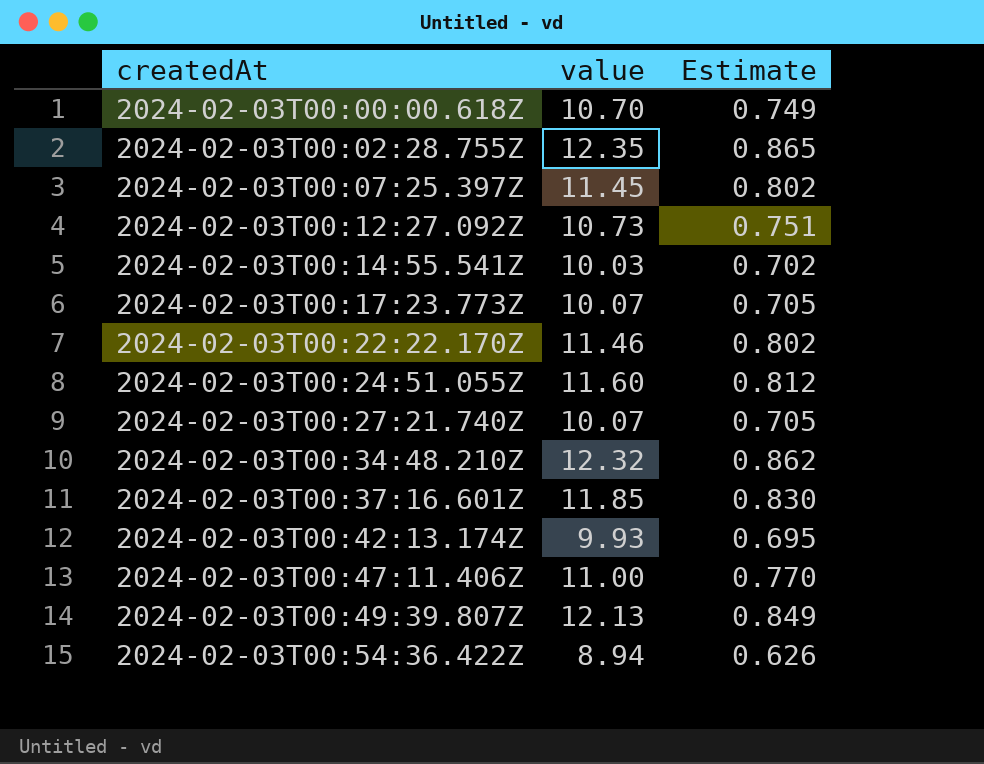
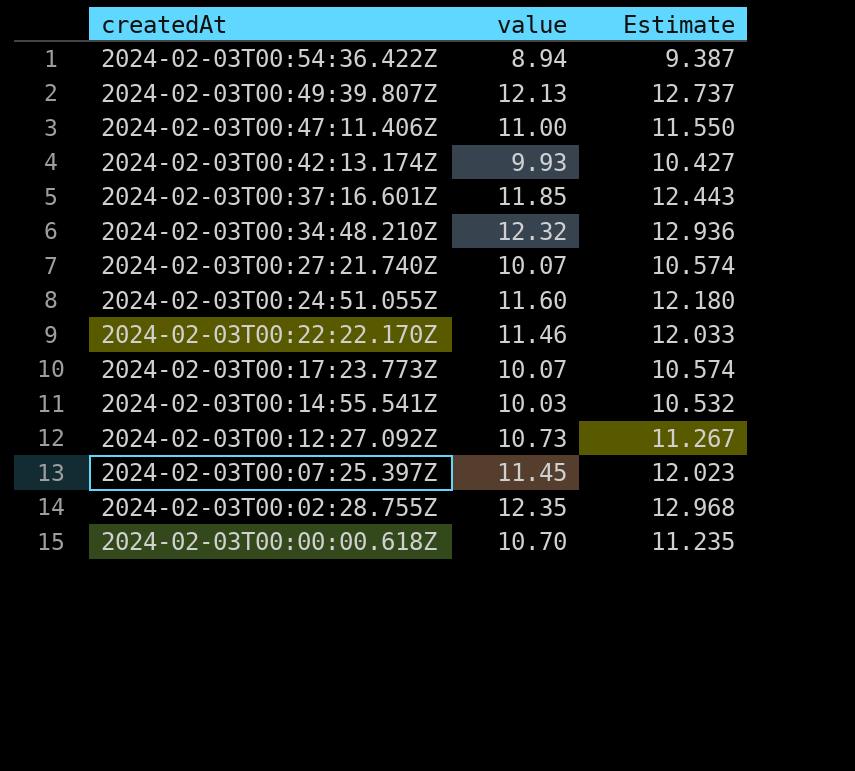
row order: createdAt ascending -> createdAt descending
column Estimate | formula: [value] * 0.07 -> [value] * 1.05

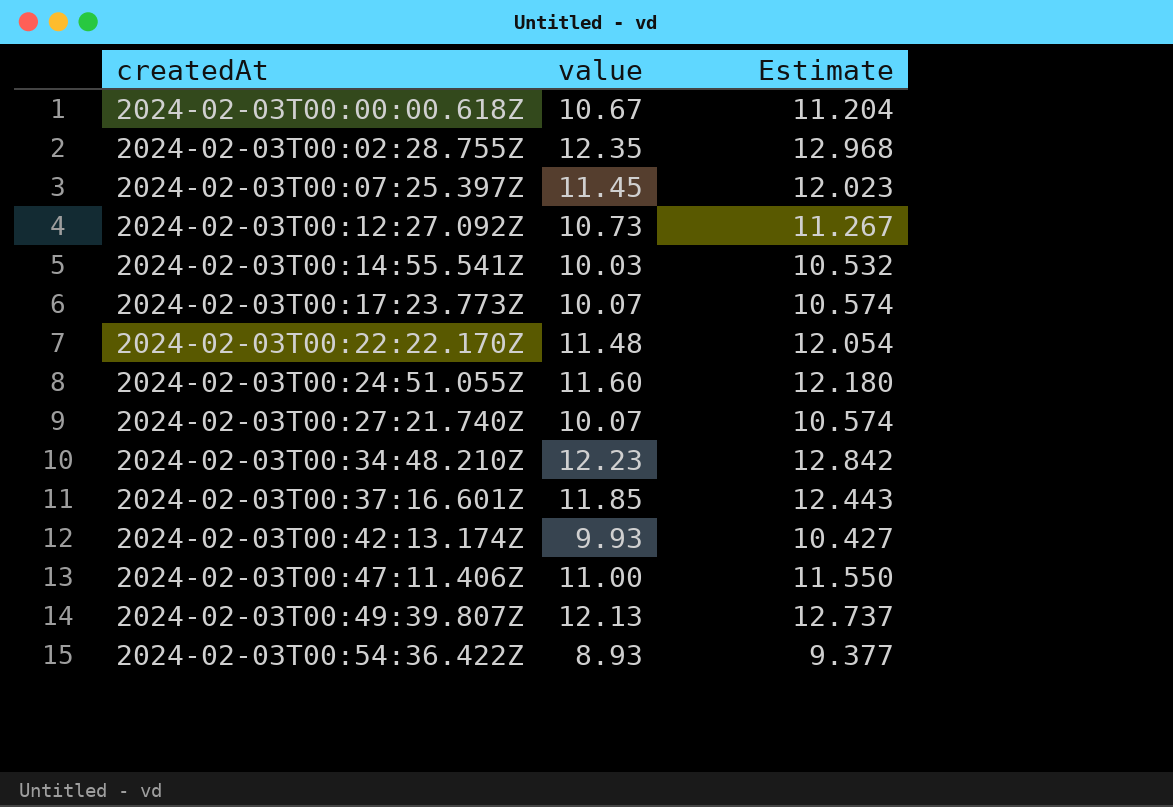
row order: createdAt descending -> createdAt ascending
2024-02-03T00:00:00.618Z | value: 10.70 -> 10.67
2024-02-03T00:00:00.618Z | Estimate: 11.235 -> 11.204
2024-02-03T00:22:22.170Z | value: 11.46 -> 11.48
2024-02-03T00:22:22.170Z | Estimate: 12.033 -> 12.054
2024-02-03T00:34:48.210Z | value: 12.32 -> 12.23
2024-02-03T00:34:48.210Z | Estimate: 12.936 -> 12.842
2024-02-03T00:54:36.422Z | value: 8.94 -> 8.93
2024-02-03T00:54:36.422Z | Estimate: 9.387 -> 9.377

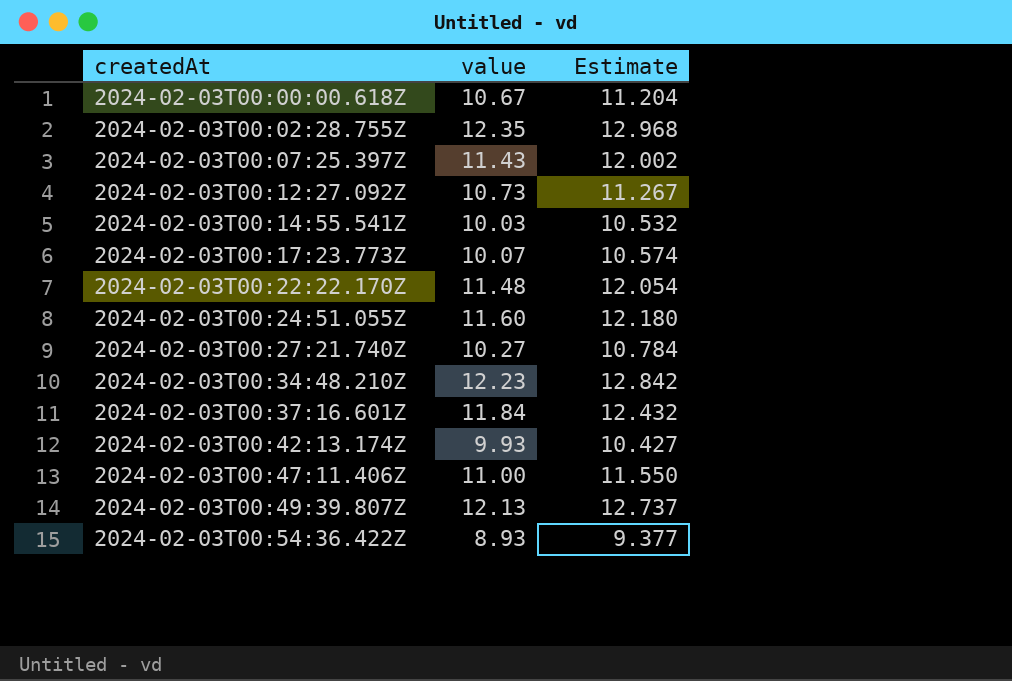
2024-02-03T00:07:25.397Z | value: 11.45 -> 11.43
2024-02-03T00:07:25.397Z | Estimate: 12.023 -> 12.002
2024-02-03T00:27:21.740Z | value: 10.07 -> 10.27
2024-02-03T00:27:21.740Z | Estimate: 10.574 -> 10.784
2024-02-03T00:37:16.601Z | value: 11.85 -> 11.84
2024-02-03T00:37:16.601Z | Estimate: 12.443 -> 12.432

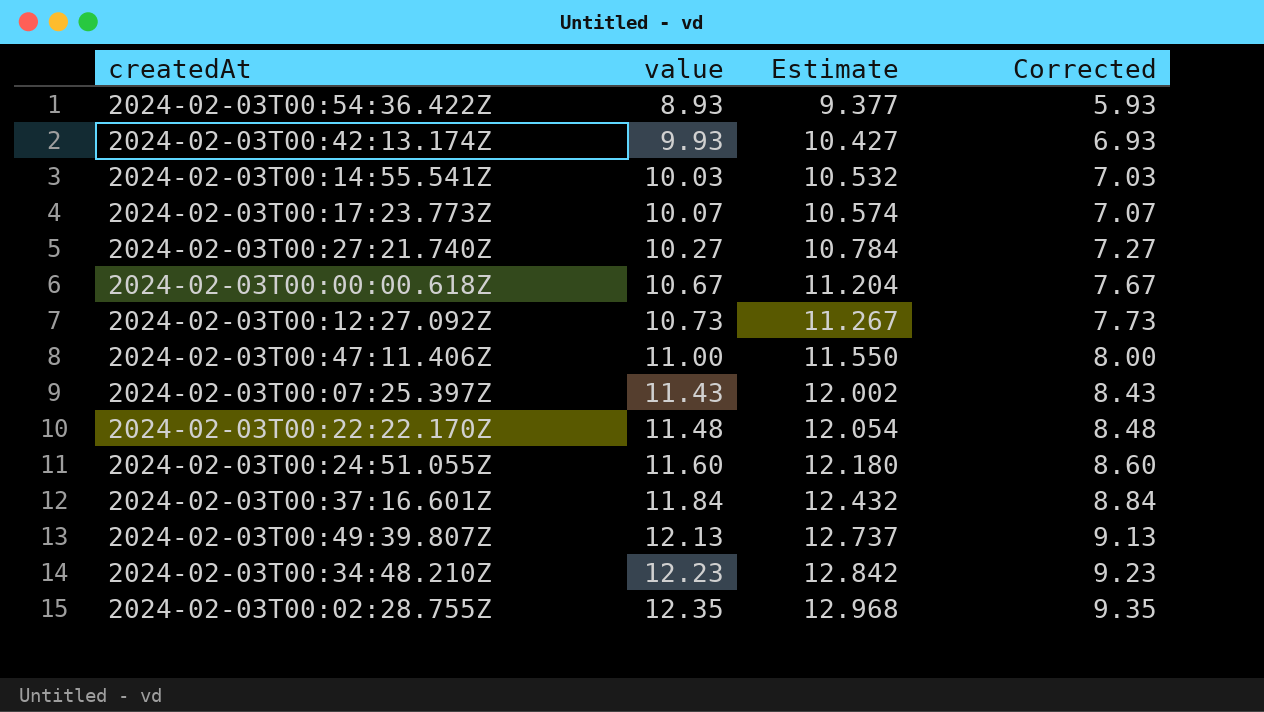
row order: createdAt ascending -> value ascending
column Corrected | formula: none -> [value] - 3

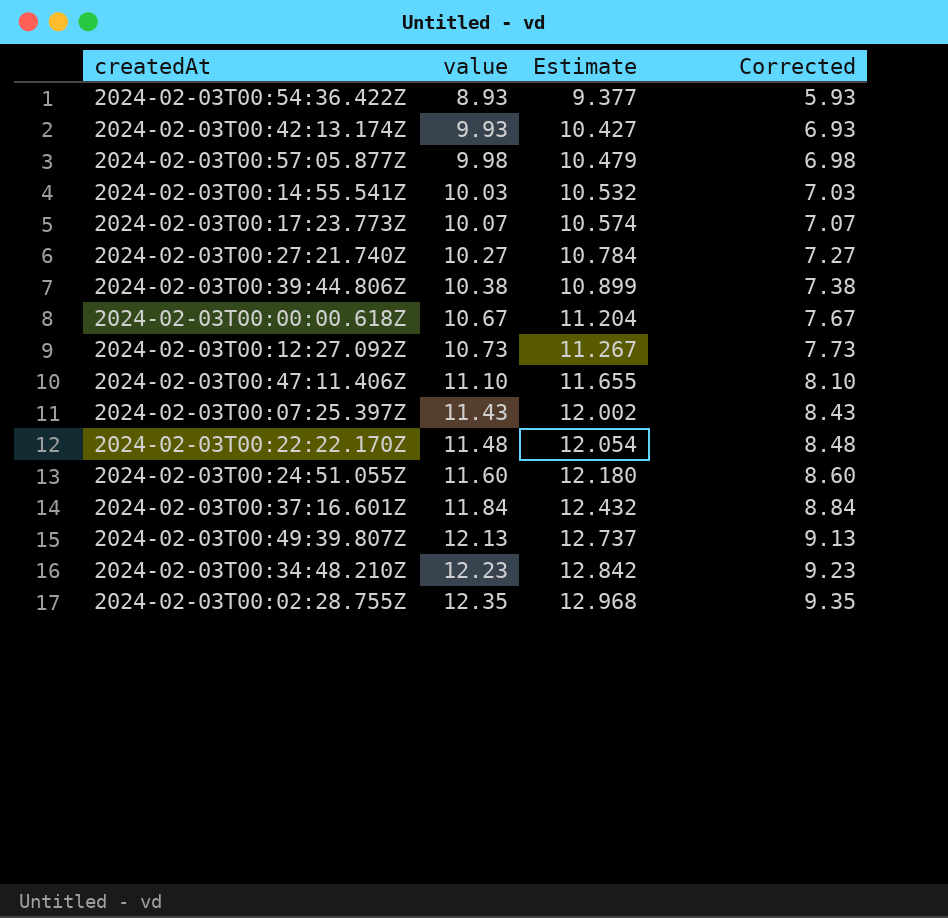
row 2024-02-03T00:57:05.877Z: none -> 9.98 | 10.479 | 6.98
row 2024-02-03T00:39:44.806Z: none -> 10.38 | 10.899 | 7.38
2024-02-03T00:47:11.406Z | value: 11.00 -> 11.10
2024-02-03T00:47:11.406Z | Estimate: 11.550 -> 11.655
2024-02-03T00:47:11.406Z | Corrected: 8.00 -> 8.10

